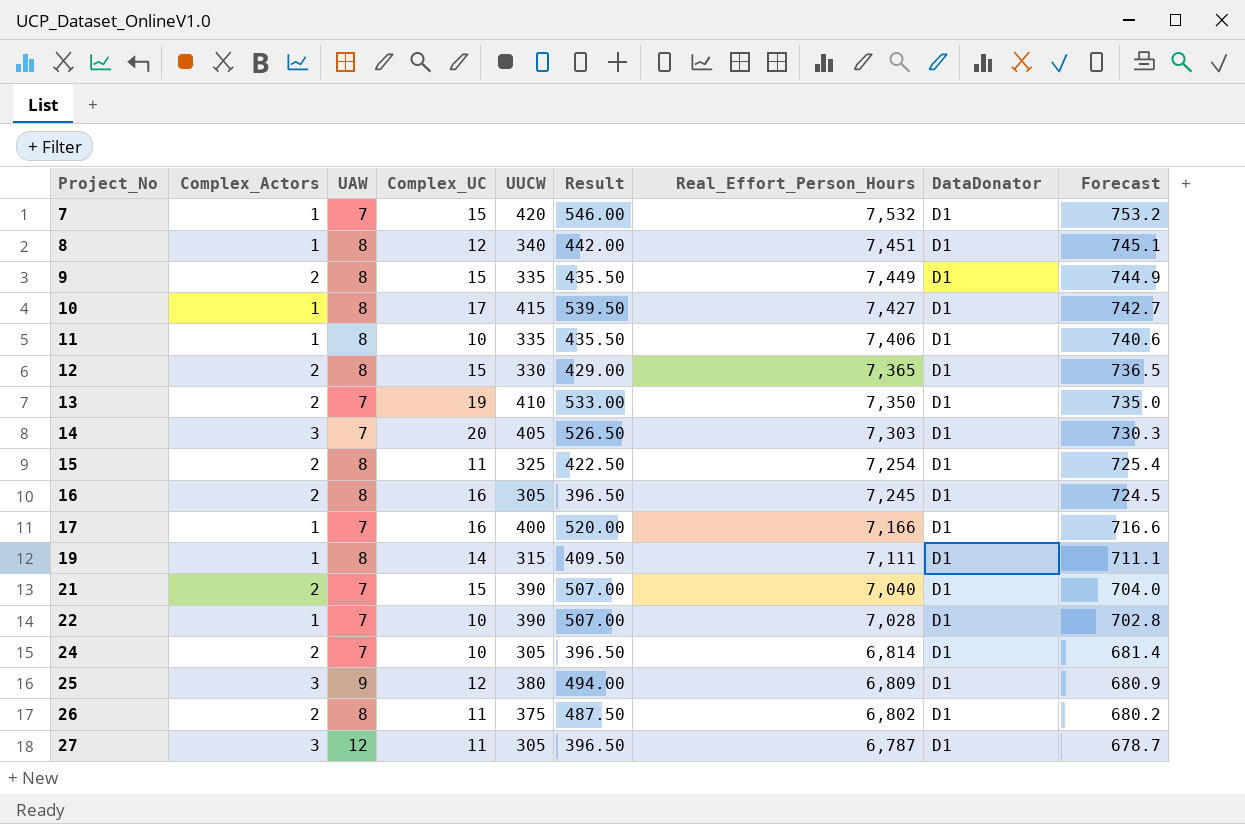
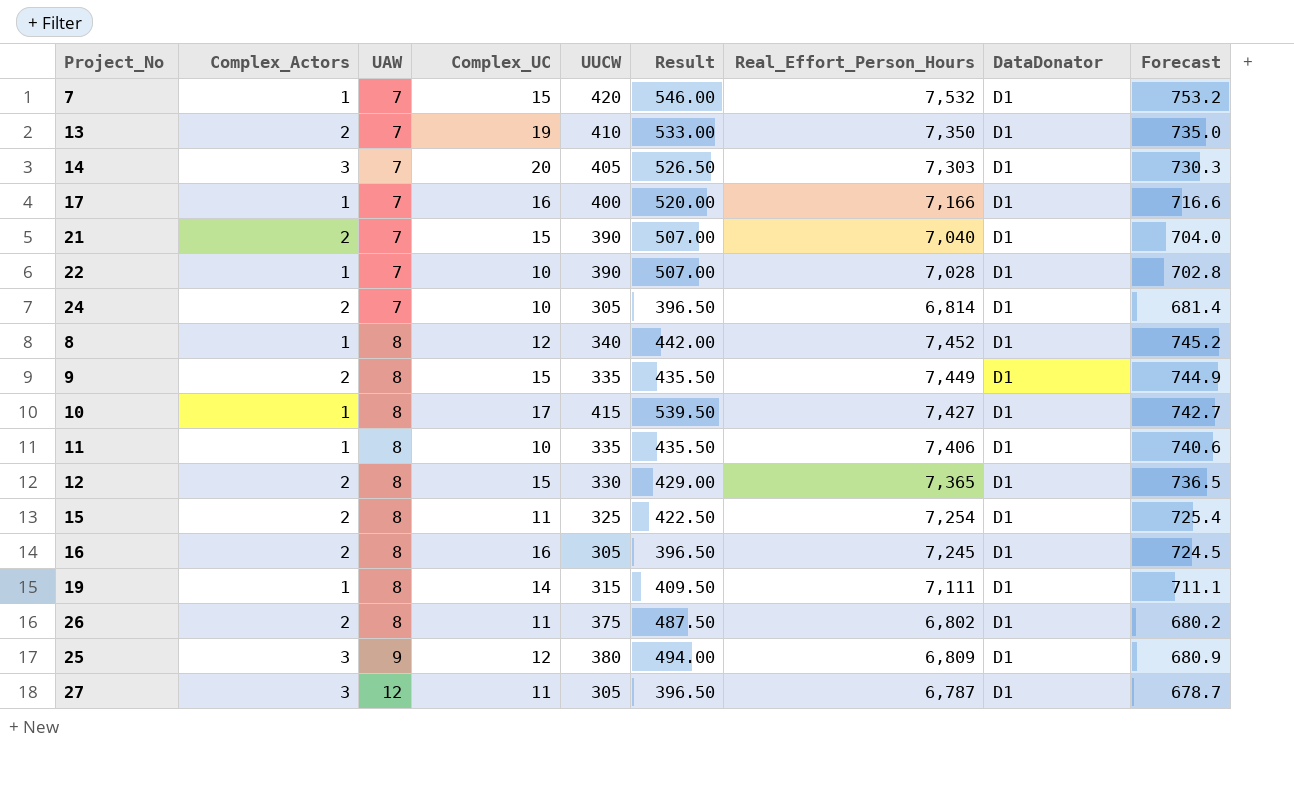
row order: Project_No ascending -> UAW ascending
8 | Real_Effort_Person_Hours: 7,451 -> 7,452
8 | Forecast: 745.1 -> 745.2

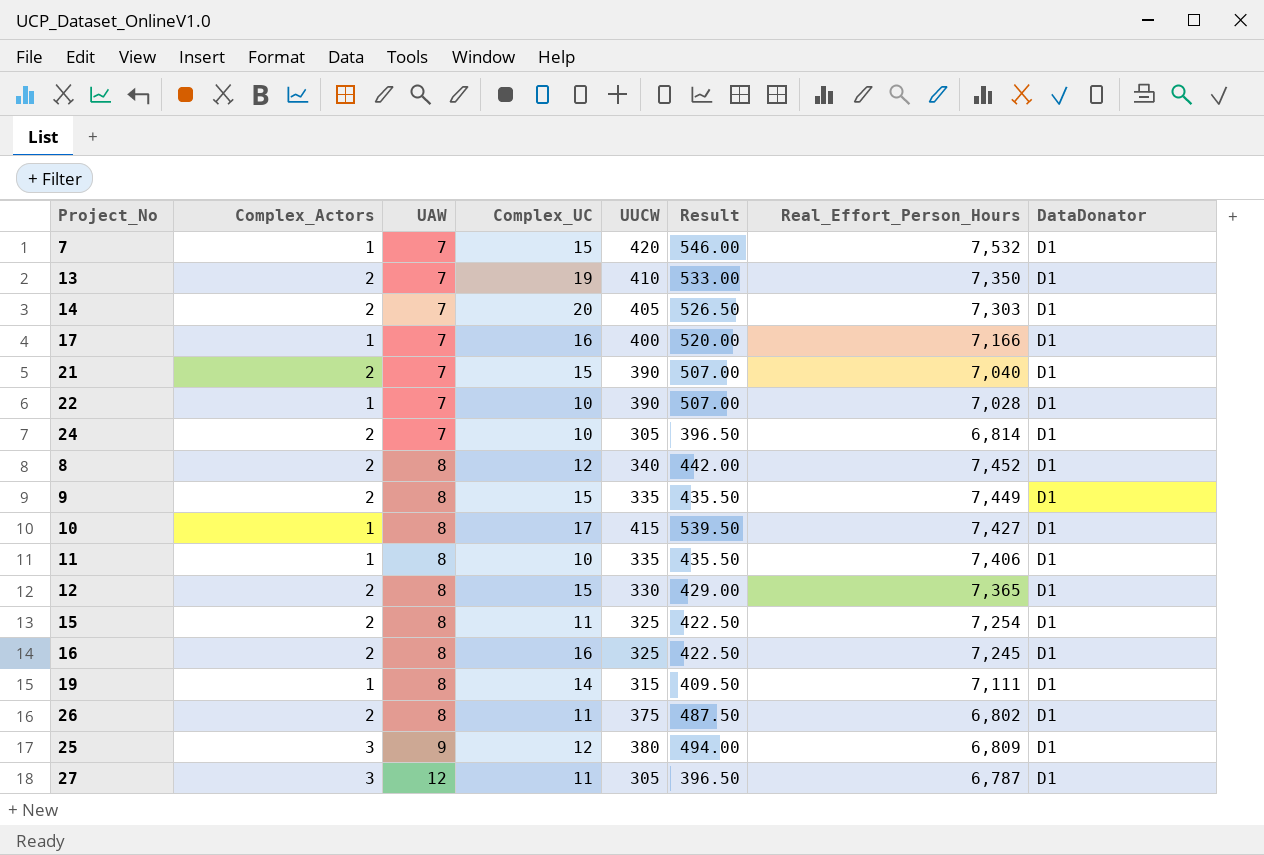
column Forecast | formula: [Real_Effort_Person_Hours] * 0.1 -> none
14 | Complex_Actors: 3 -> 2
8 | Complex_Actors: 1 -> 2
16 | UUCW: 305 -> 325
16 | Result: 396.50 -> 422.50

